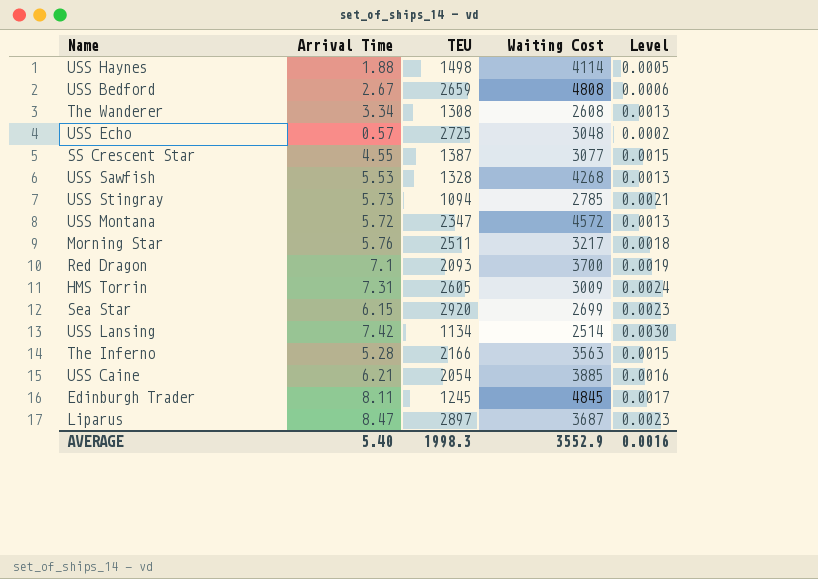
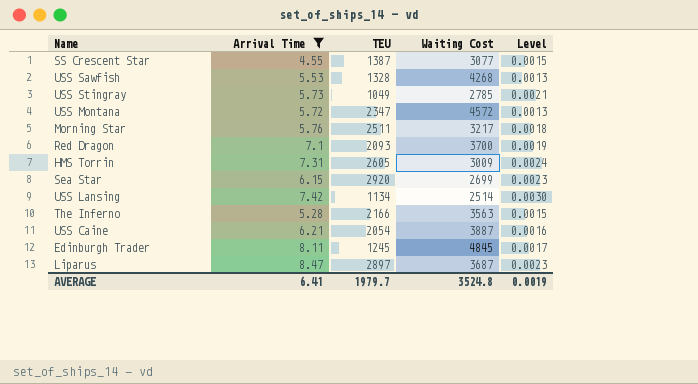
filter: none -> Arrival Time >= 4.55
USS Stingray | TEU: 1094 -> 1049
USS Caine | Waiting Cost: 3885 -> 3887
AVERAGE | Arrival Time: 5.40 -> 6.41
AVERAGE | TEU: 1998.3 -> 1979.7
AVERAGE | Waiting Cost: 3552.9 -> 3524.8
AVERAGE | Level: 0.0016 -> 0.0019

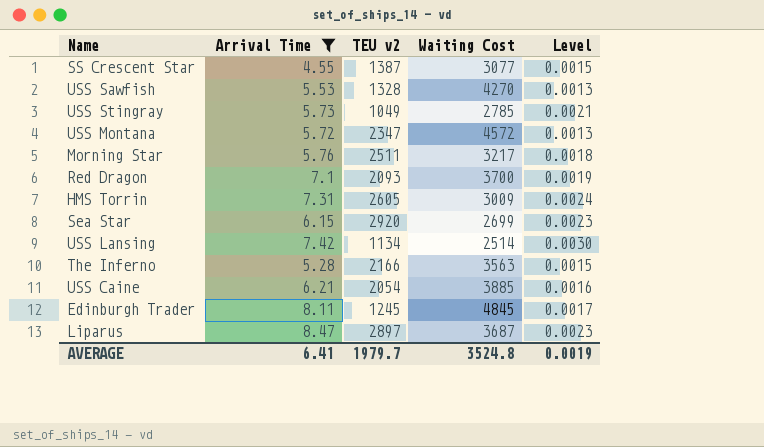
column name: TEU -> TEU v2
USS Sawfish | Waiting Cost: 4268 -> 4270
USS Caine | Waiting Cost: 3887 -> 3885

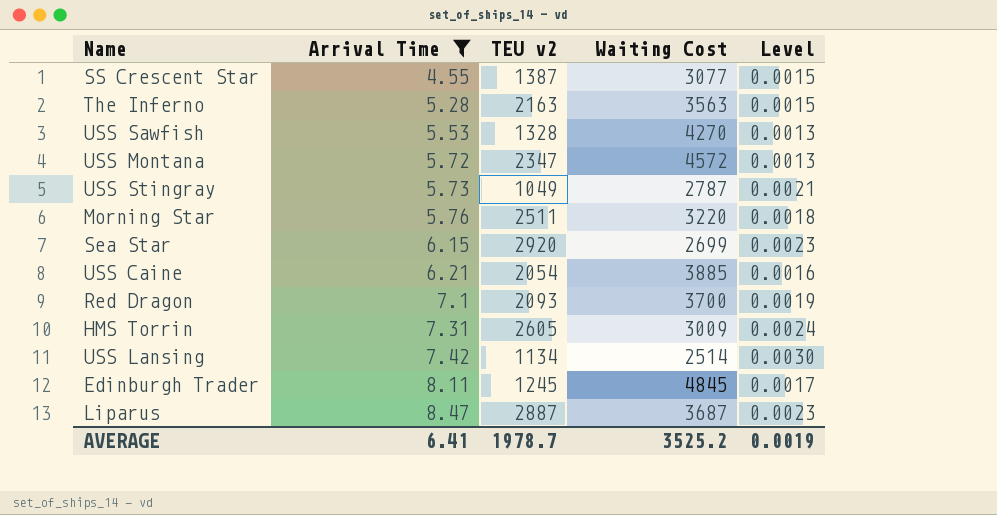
row order: none -> Arrival Time ascending
The Inferno | TEU v2: 2166 -> 2163
USS Stingray | Waiting Cost: 2785 -> 2787
Morning Star | Waiting Cost: 3217 -> 3220
Liparus | TEU v2: 2897 -> 2887
AVERAGE | TEU v2: 1979.7 -> 1978.7
AVERAGE | Waiting Cost: 3524.8 -> 3525.2

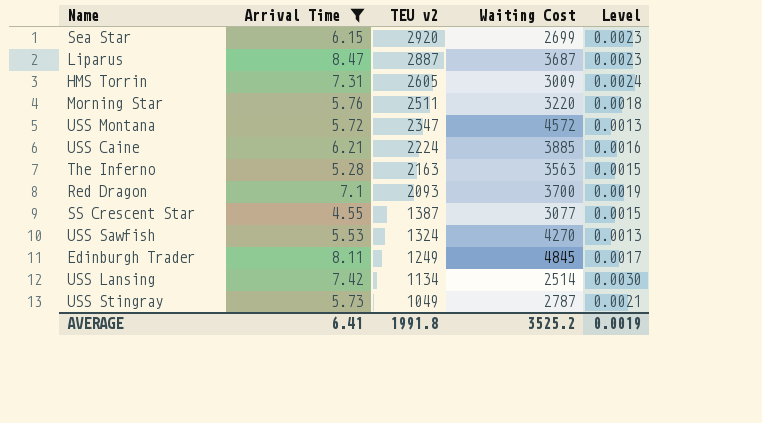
row order: Arrival Time ascending -> TEU v2 descending
USS Caine | TEU v2: 2054 -> 2224
USS Sawfish | TEU v2: 1328 -> 1324
Edinburgh Trader | TEU v2: 1245 -> 1249
AVERAGE | TEU v2: 1978.7 -> 1991.8

